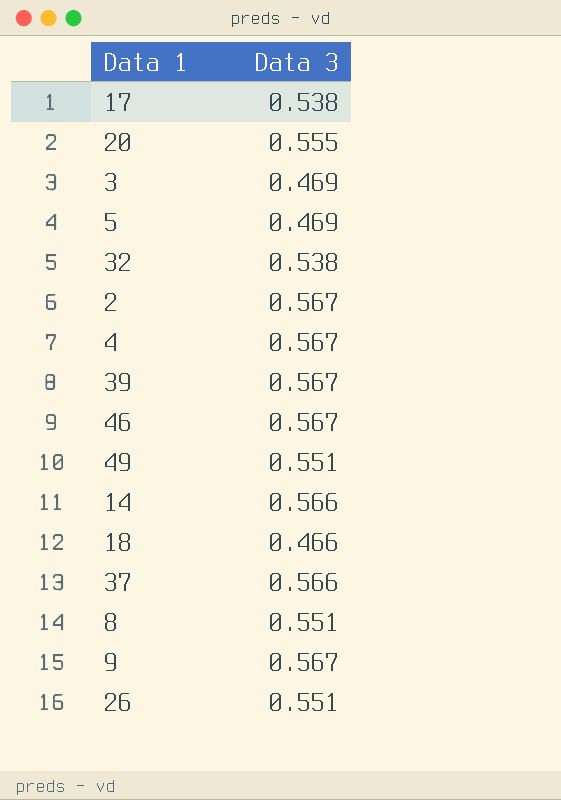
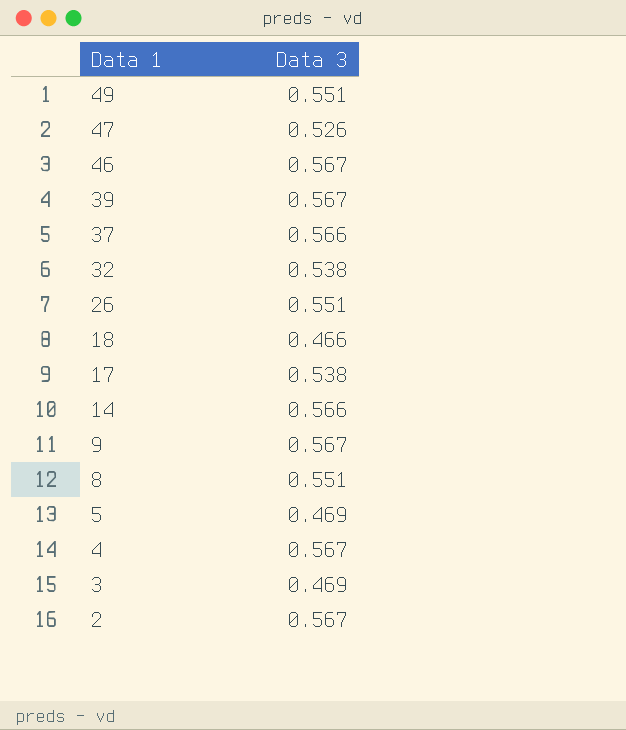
row order: none -> Data 1 descending
row 20: 0.555 -> none
row 47: none -> 0.526

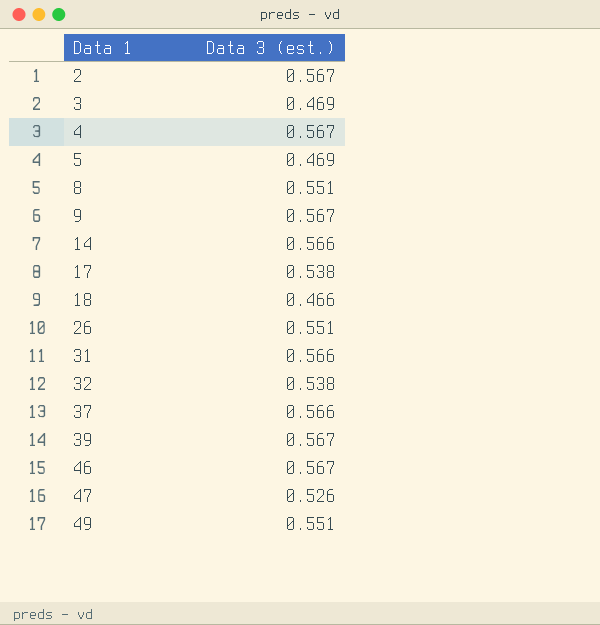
row order: Data 1 descending -> Data 1 ascending
column name: Data 3 -> Data 3 (est.)
row 31: none -> 0.566

